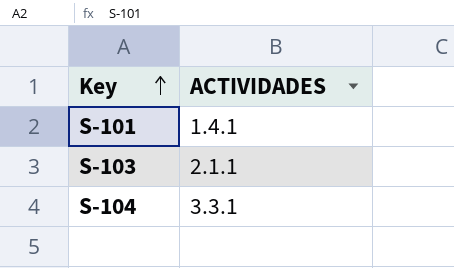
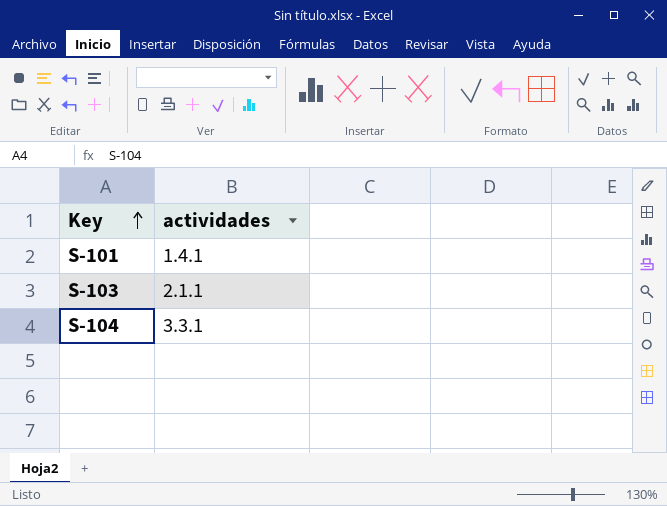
column name: ACTIVIDADES -> actividades

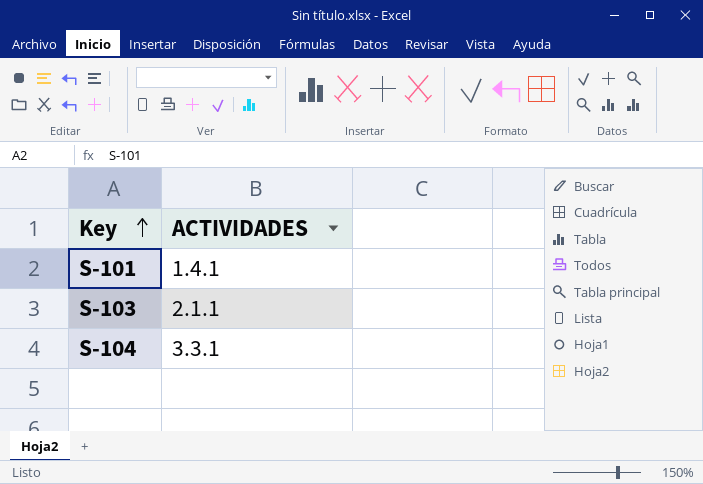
column name: actividades -> ACTIVIDADES

